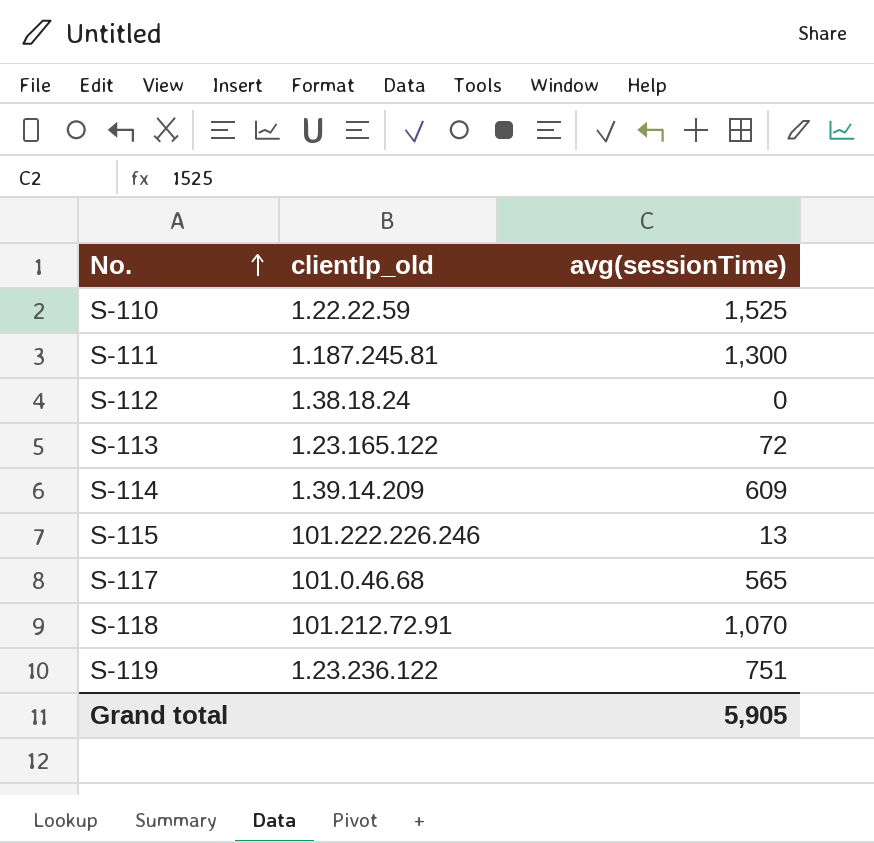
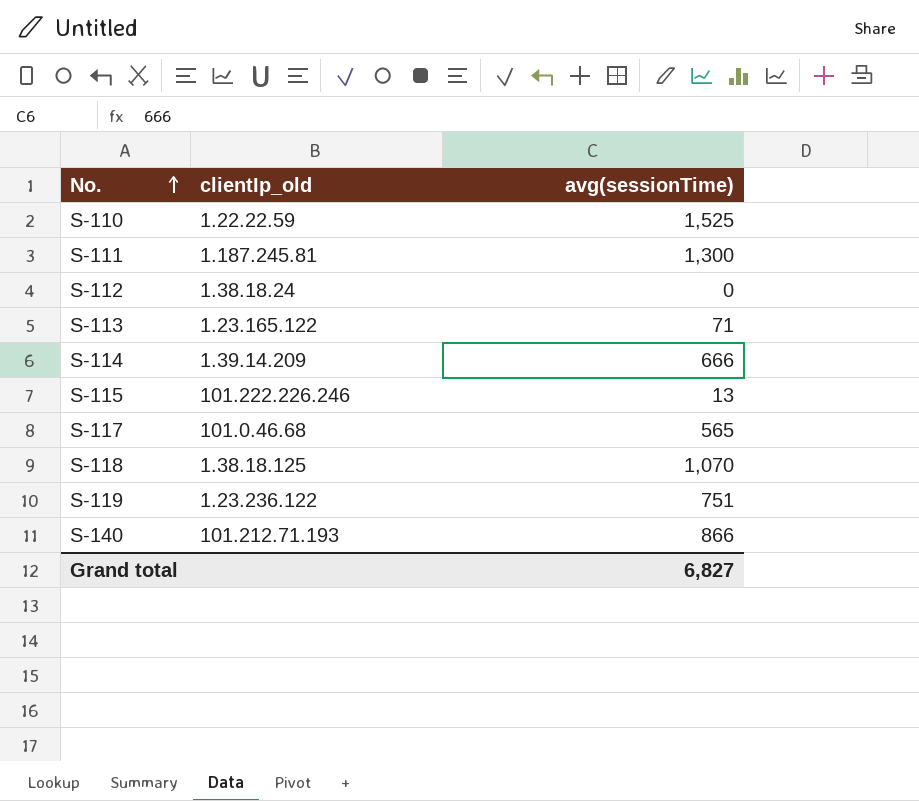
S-113 | avg(sessionTime): 72 -> 71
S-114 | avg(sessionTime): 609 -> 666
S-118 | clientIp_old: 101.212.72.91 -> 1.38.18.125
row S-140: none -> 101.212.71.193 | 866
Grand total | avg(sessionTime): 5,905 -> 6,827

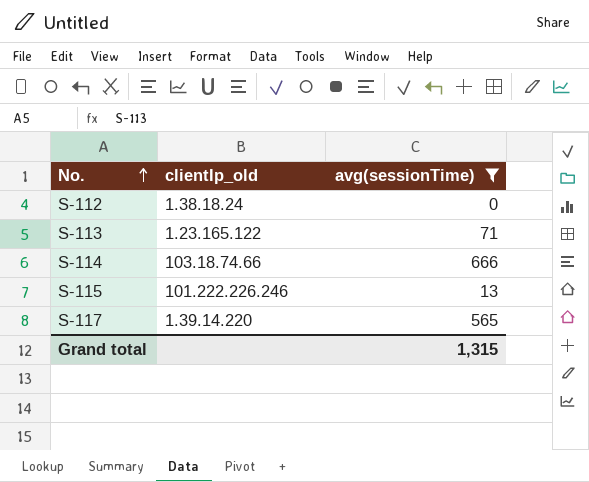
filter: none -> avg(sessionTime) <= 666
S-114 | clientIp_old: 1.39.14.209 -> 103.18.74.66
S-117 | clientIp_old: 101.0.46.68 -> 1.39.14.220
Grand total | avg(sessionTime): 6,827 -> 1,315

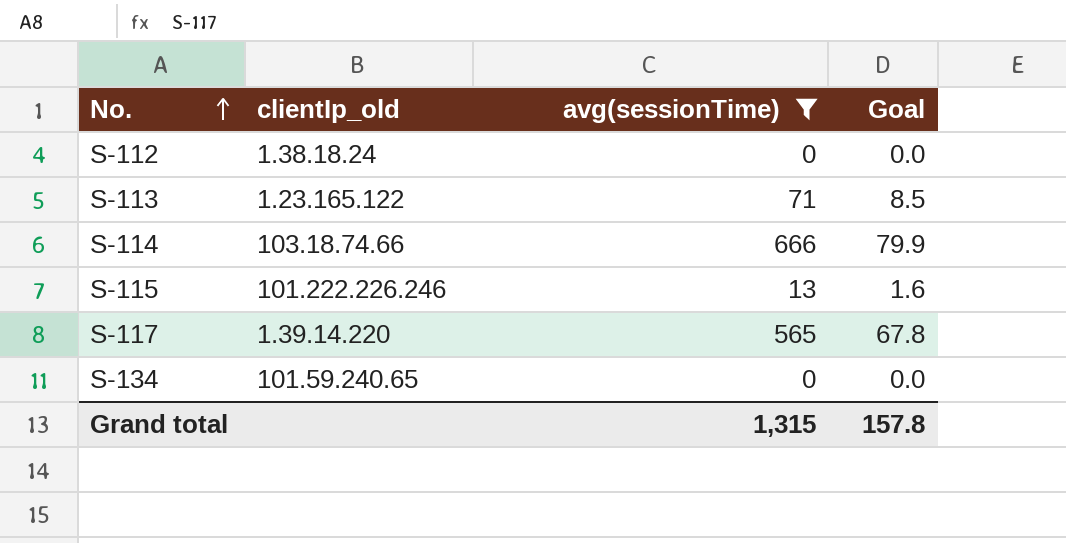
column Goal | formula: none -> [avg(sessionTime)] * 0.12
row S-134: none -> 101.59.240.65 | 0 | 0.0

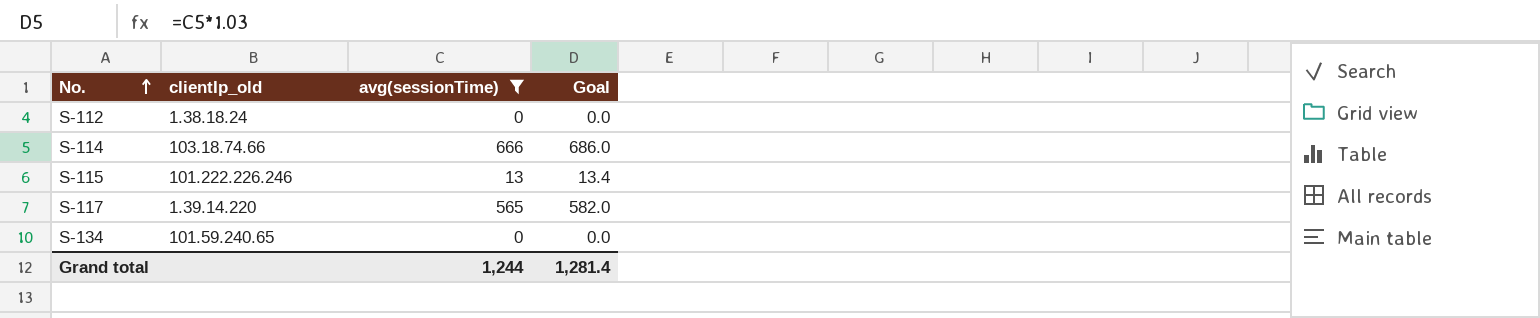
column Goal | formula: [avg(sessionTime)] * 0.12 -> [avg(sessionTime)] * 1.03
row S-113: 1.23.165.122 | 71 | 8.5 -> none
Grand total | avg(sessionTime): 1,315 -> 1,244
Grand total | Goal: 157.8 -> 1,281.4

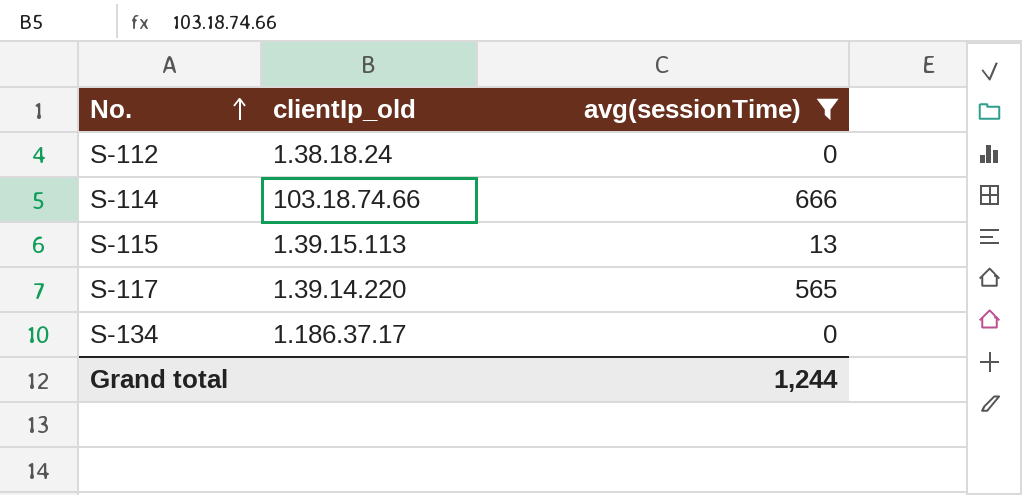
column Goal | formula: [avg(sessionTime)] * 1.03 -> none
S-115 | clientIp_old: 101.222.226.246 -> 1.39.15.113
S-134 | clientIp_old: 101.59.240.65 -> 1.186.37.17

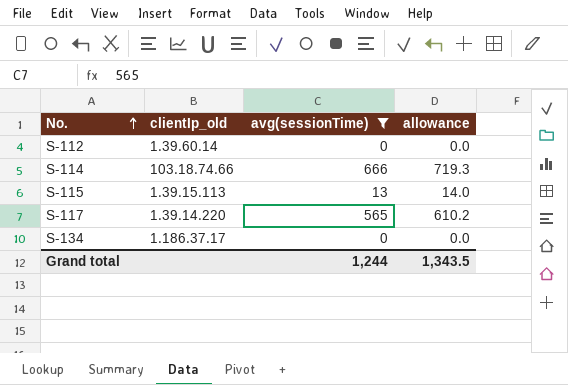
column allowance | formula: none -> [avg(sessionTime)] * 1.08
S-112 | clientIp_old: 1.38.18.24 -> 1.39.60.14

